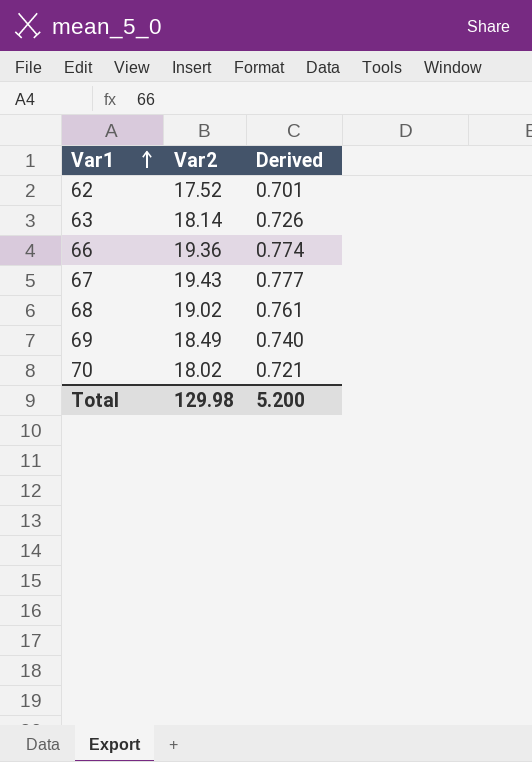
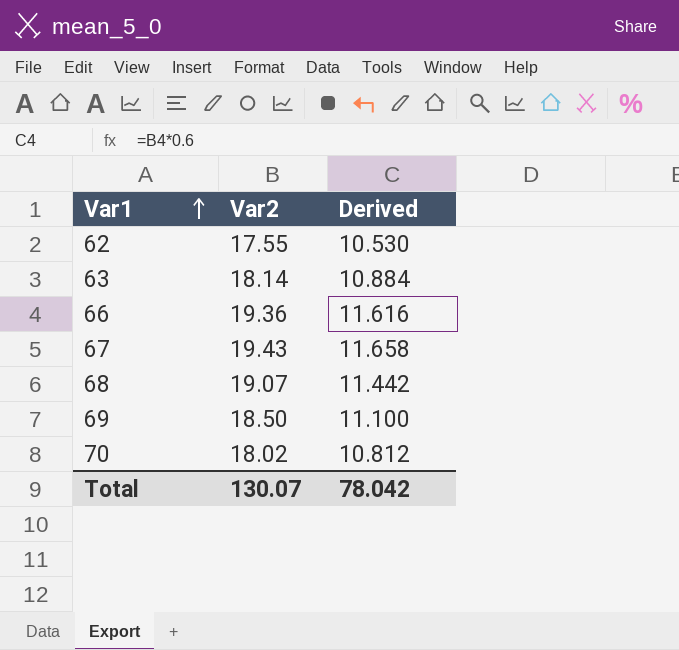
column Derived | formula: [Var2] * 0.04 -> [Var2] * 0.6
62 | Var2: 17.52 -> 17.55
68 | Var2: 19.02 -> 19.07
69 | Var2: 18.49 -> 18.50
Total | Var2: 129.98 -> 130.07
Total | Derived: 5.200 -> 78.042

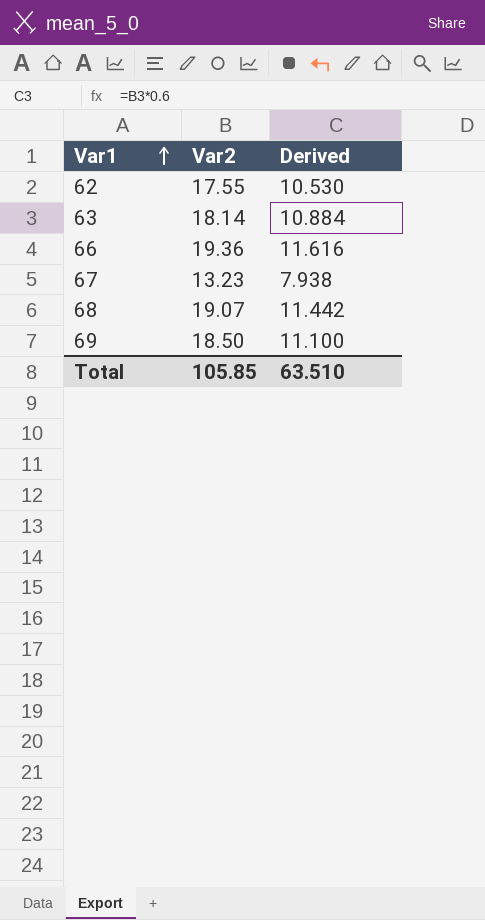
row 70: 18.02 | 10.812 -> none
67 | Var2: 19.43 -> 13.23
67 | Derived: 11.658 -> 7.938
Total | Var2: 130.07 -> 105.85
Total | Derived: 78.042 -> 63.510

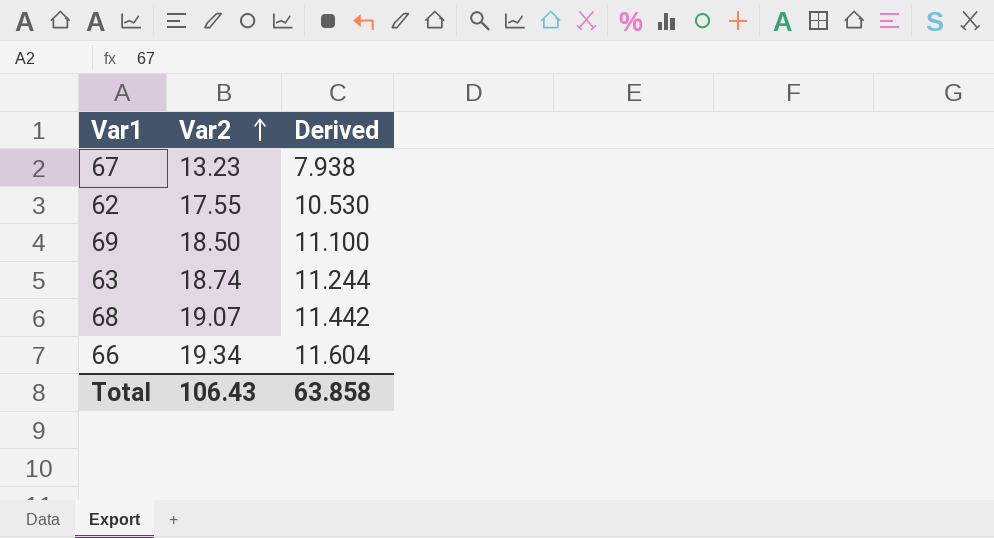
row order: Var1 ascending -> Var2 ascending
63 | Var2: 18.14 -> 18.74
63 | Derived: 10.884 -> 11.244
66 | Var2: 19.36 -> 19.34
66 | Derived: 11.616 -> 11.604
Total | Var2: 105.85 -> 106.43
Total | Derived: 63.510 -> 63.858

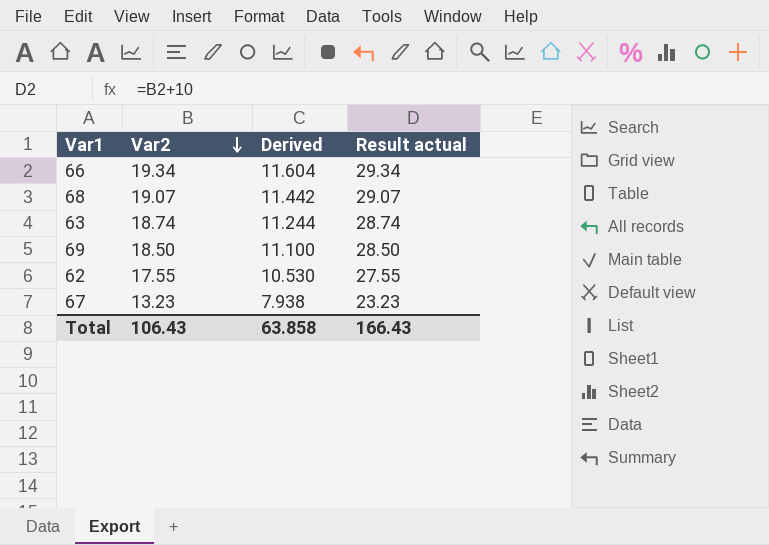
row order: Var2 ascending -> Var2 descending
column Result actual | formula: none -> [Var2] + 10

